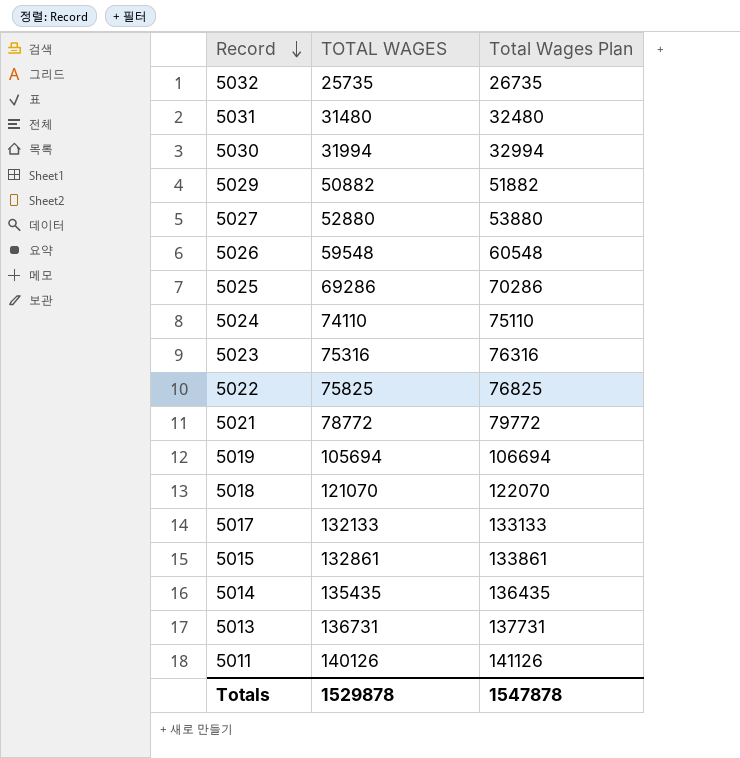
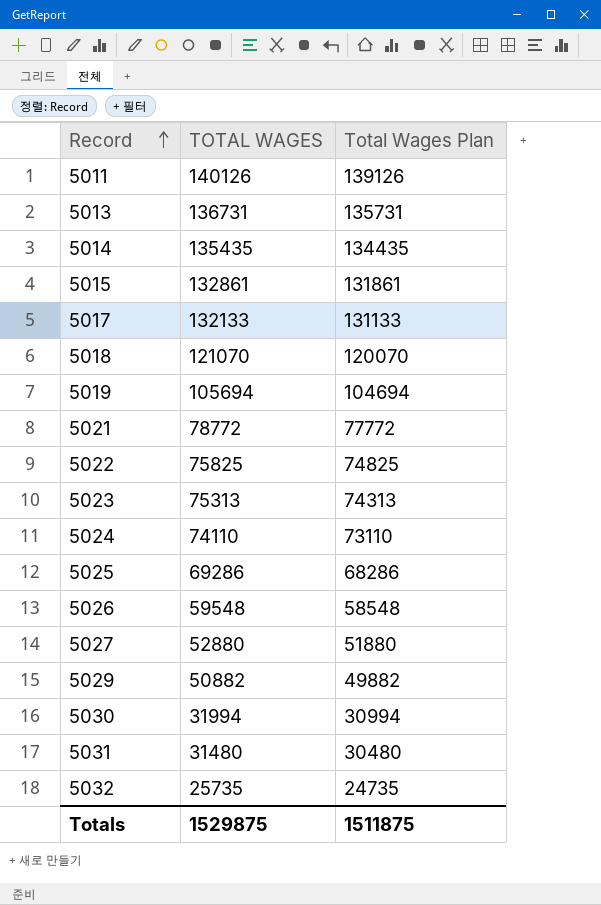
row order: Record descending -> Record ascending
column Total Wages Plan | formula: [TOTAL WAGES] + 1000 -> [TOTAL WAGES] - 1000
5023 | TOTAL WAGES: 75316 -> 75313
Totals | TOTAL WAGES: 1529878 -> 1529875
Totals | Total Wages Plan: 1547878 -> 1511875

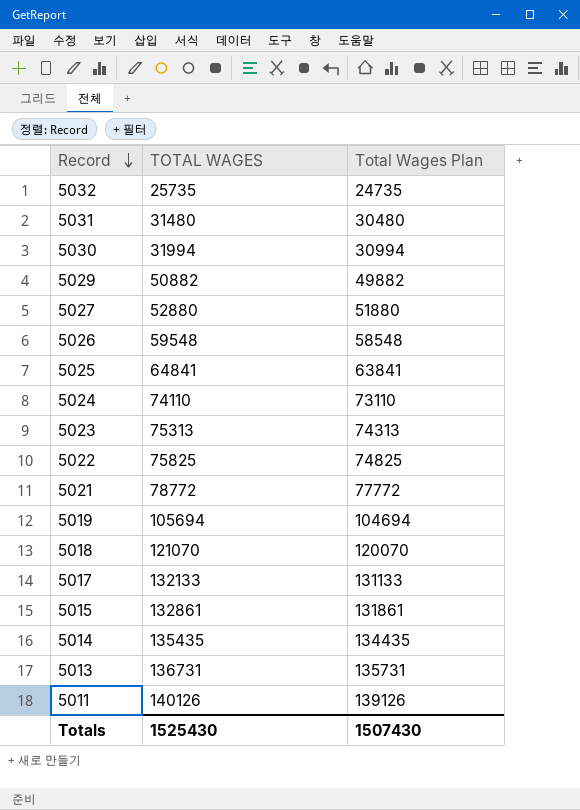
row order: Record ascending -> Record descending
5025 | TOTAL WAGES: 69286 -> 64841
5025 | Total Wages Plan: 68286 -> 63841
Totals | TOTAL WAGES: 1529875 -> 1525430
Totals | Total Wages Plan: 1511875 -> 1507430

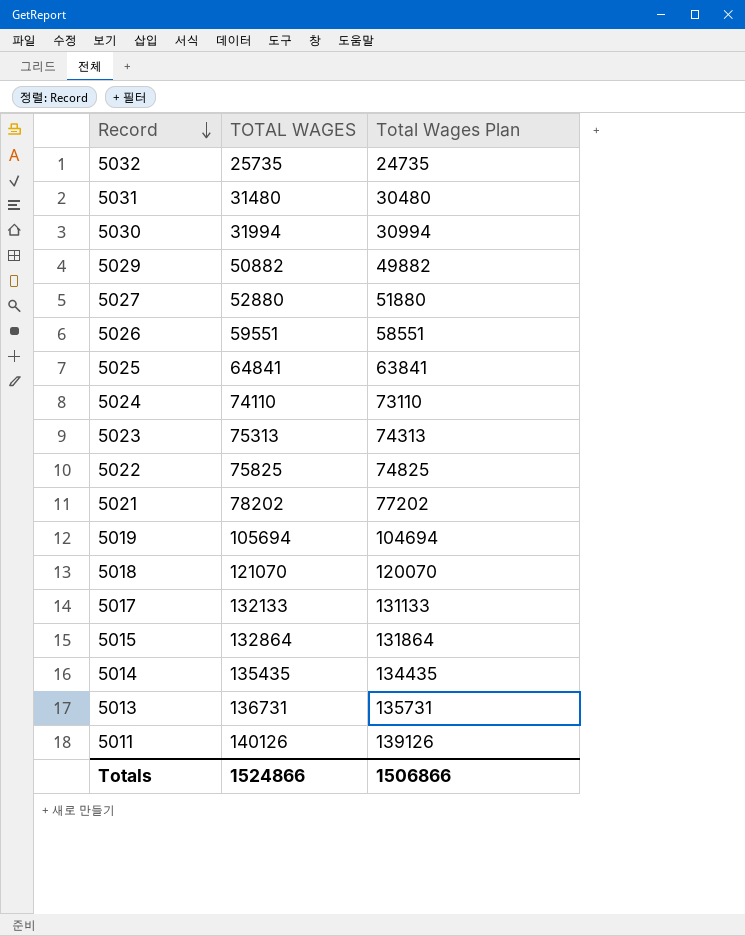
5026 | TOTAL WAGES: 59548 -> 59551
5026 | Total Wages Plan: 58548 -> 58551
5021 | TOTAL WAGES: 78772 -> 78202
5021 | Total Wages Plan: 77772 -> 77202
5015 | TOTAL WAGES: 132861 -> 132864
5015 | Total Wages Plan: 131861 -> 131864
Totals | TOTAL WAGES: 1525430 -> 1524866
Totals | Total Wages Plan: 1507430 -> 1506866

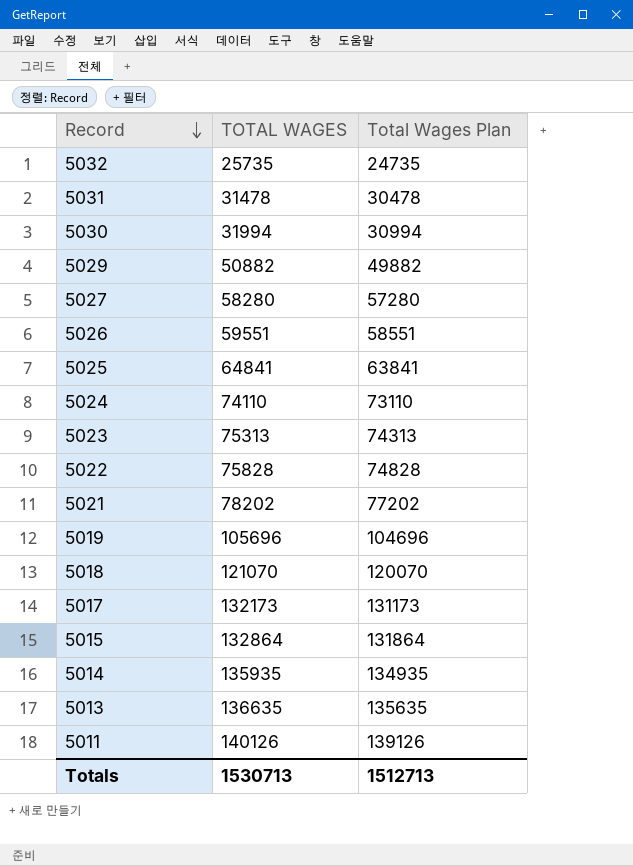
5031 | TOTAL WAGES: 31480 -> 31478
5031 | Total Wages Plan: 30480 -> 30478
5027 | TOTAL WAGES: 52880 -> 58280
5027 | Total Wages Plan: 51880 -> 57280
5022 | TOTAL WAGES: 75825 -> 75828
5022 | Total Wages Plan: 74825 -> 74828
5019 | TOTAL WAGES: 105694 -> 105696
5019 | Total Wages Plan: 104694 -> 104696
5017 | TOTAL WAGES: 132133 -> 132173
5017 | Total Wages Plan: 131133 -> 131173
5014 | TOTAL WAGES: 135435 -> 135935
5014 | Total Wages Plan: 134435 -> 134935
5013 | TOTAL WAGES: 136731 -> 136635
5013 | Total Wages Plan: 135731 -> 135635
Totals | TOTAL WAGES: 1524866 -> 1530713
Totals | Total Wages Plan: 1506866 -> 1512713

